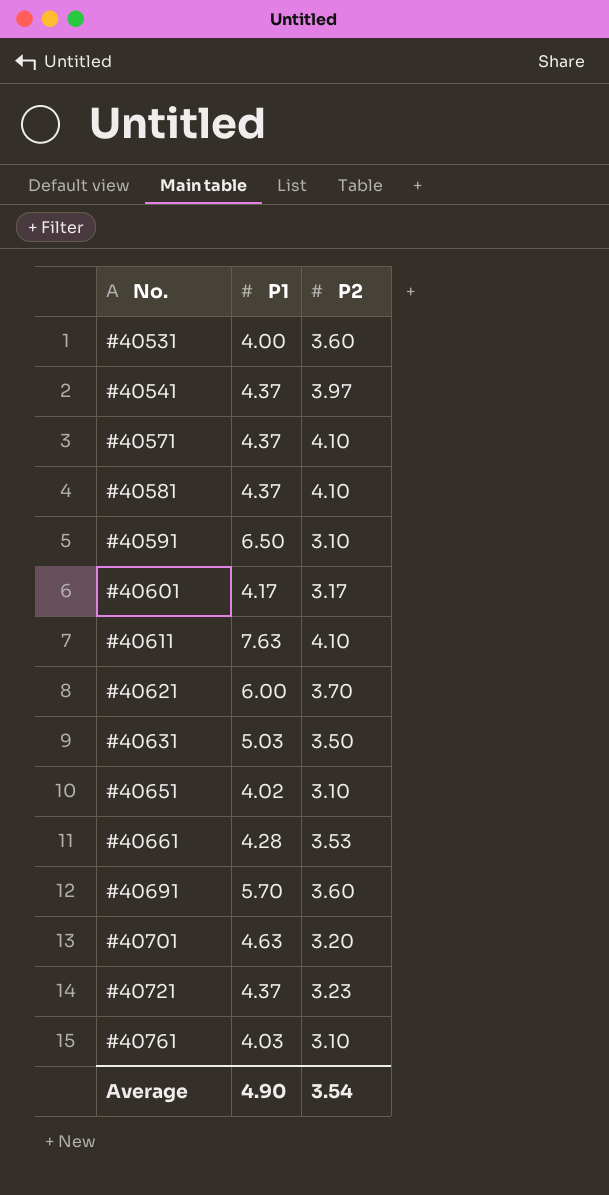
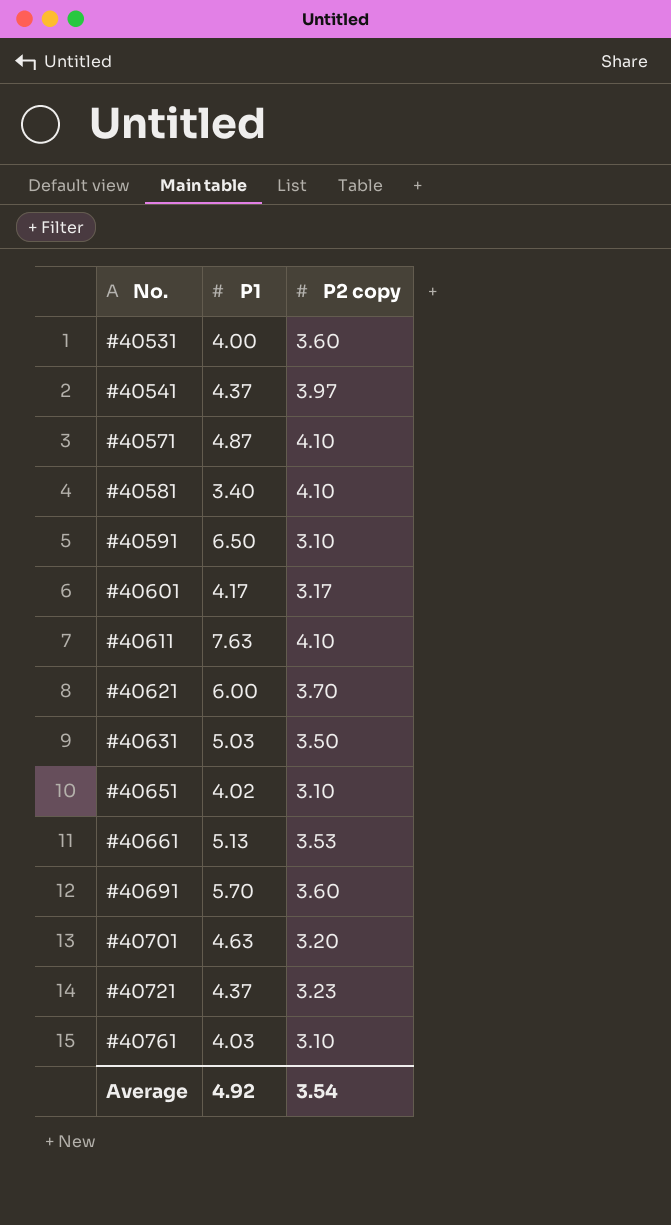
column name: P2 -> P2 copy
#40571 | P1: 4.37 -> 4.87
#40581 | P1: 4.37 -> 3.40
#40661 | P1: 4.28 -> 5.13
Average | P1: 4.90 -> 4.92

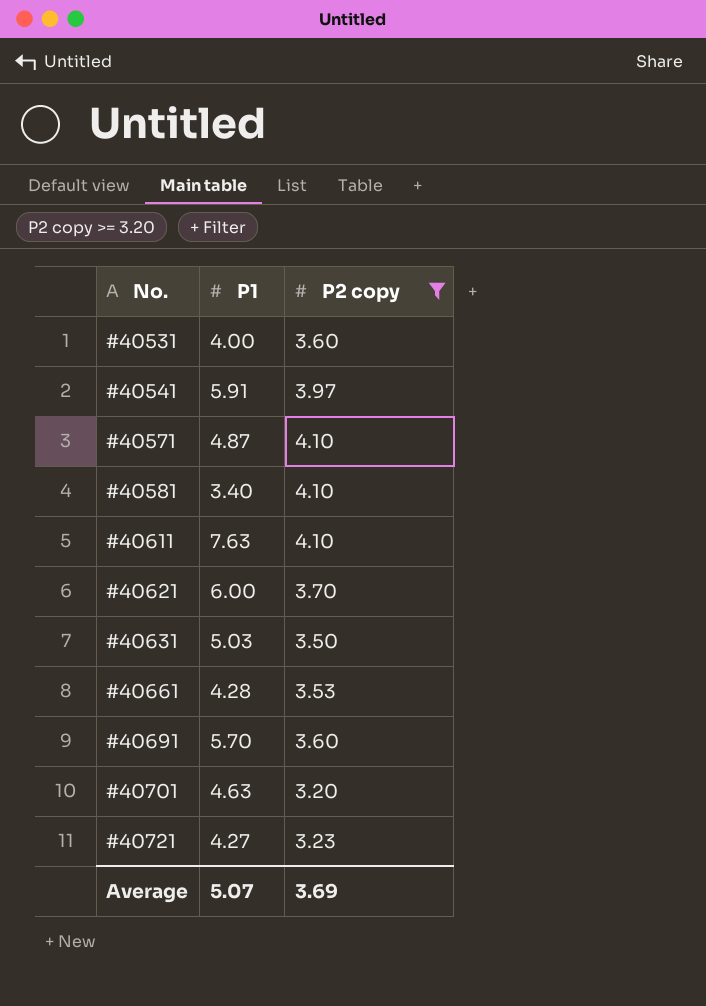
filter: none -> P2 copy >= 3.20
#40541 | P1: 4.37 -> 5.91
#40661 | P1: 5.13 -> 4.28
#40721 | P1: 4.37 -> 4.27
Average | P1: 4.92 -> 5.07
Average | P2 copy: 3.54 -> 3.69

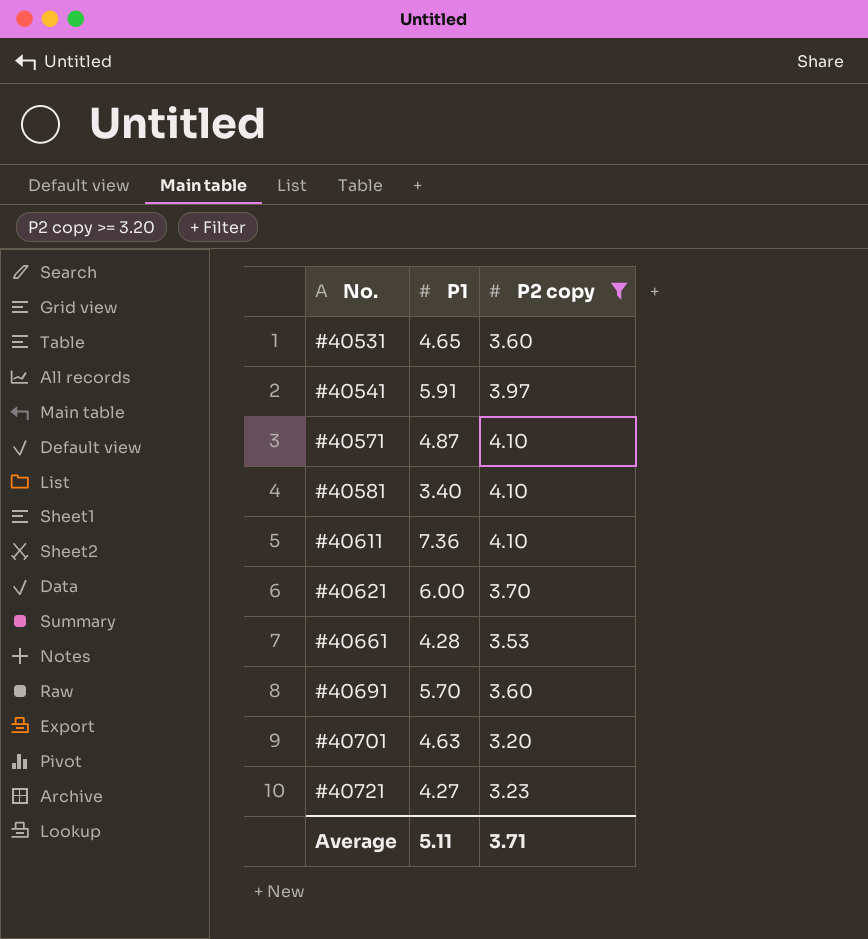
row #40631: 5.03 | 3.50 -> none
#40531 | P1: 4.00 -> 4.65
#40611 | P1: 7.63 -> 7.36
Average | P1: 5.07 -> 5.11
Average | P2 copy: 3.69 -> 3.71

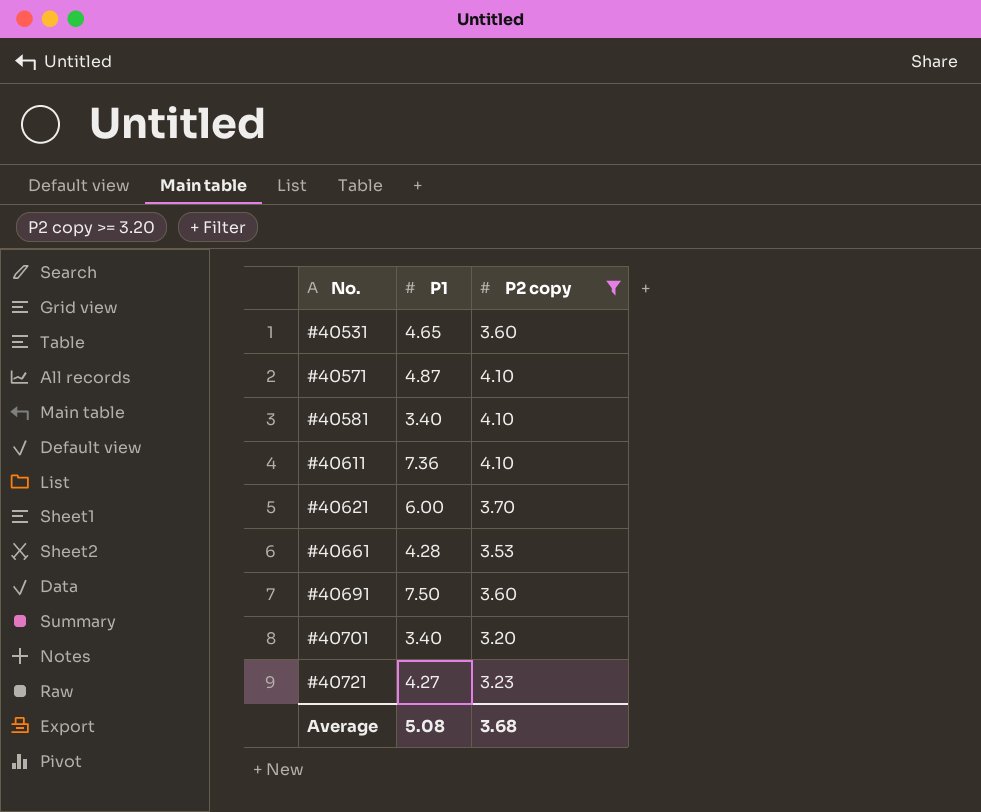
row #40541: 5.91 | 3.97 -> none
#40691 | P1: 5.70 -> 7.50
#40701 | P1: 4.63 -> 3.40
Average | P1: 5.11 -> 5.08
Average | P2 copy: 3.71 -> 3.68

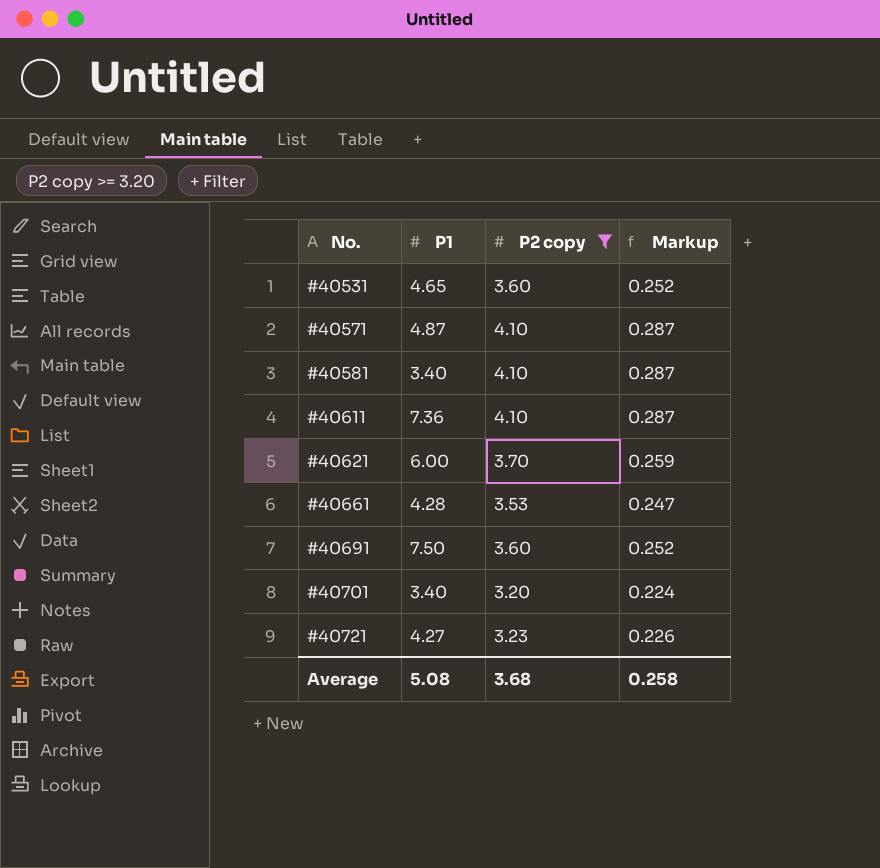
column Markup | formula: none -> [P2 copy] * 0.07

